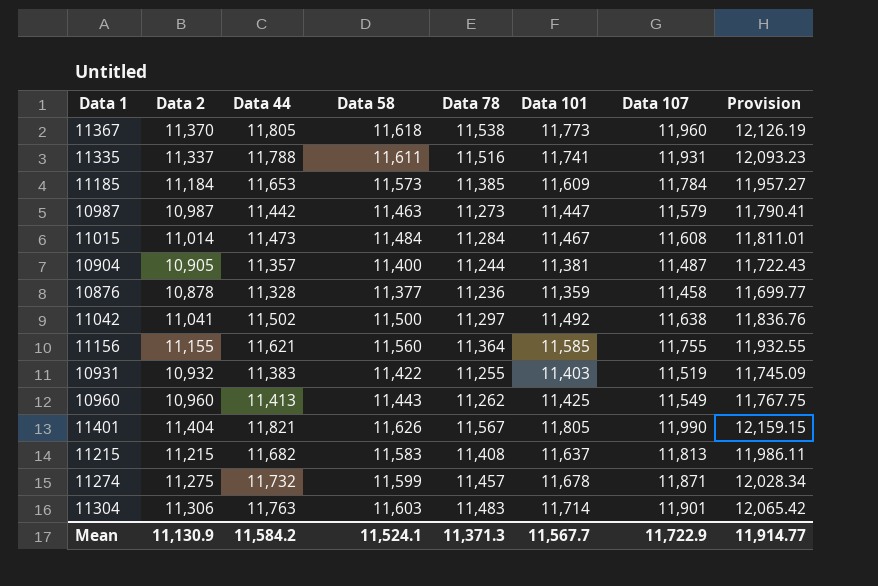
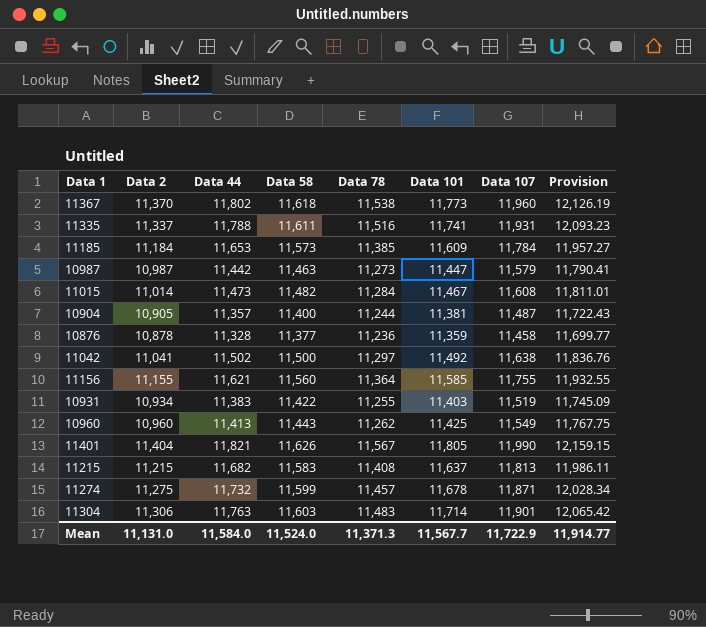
11367 | Data 44: 11,805 -> 11,802
11015 | Data 58: 11,484 -> 11,482
10931 | Data 2: 10,932 -> 10,934
Mean | Data 2: 11,130.9 -> 11,131.0
Mean | Data 44: 11,584.2 -> 11,584.0
Mean | Data 58: 11,524.1 -> 11,524.0

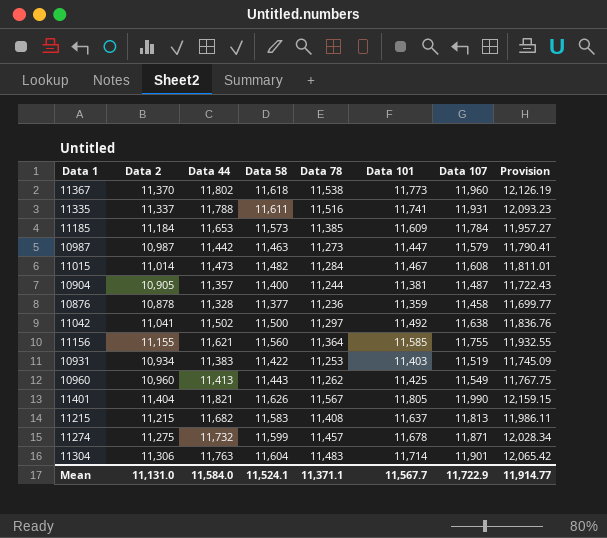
10931 | Data 78: 11,255 -> 11,253
11304 | Data 58: 11,603 -> 11,604
Mean | Data 58: 11,524.0 -> 11,524.1
Mean | Data 78: 11,371.3 -> 11,371.1

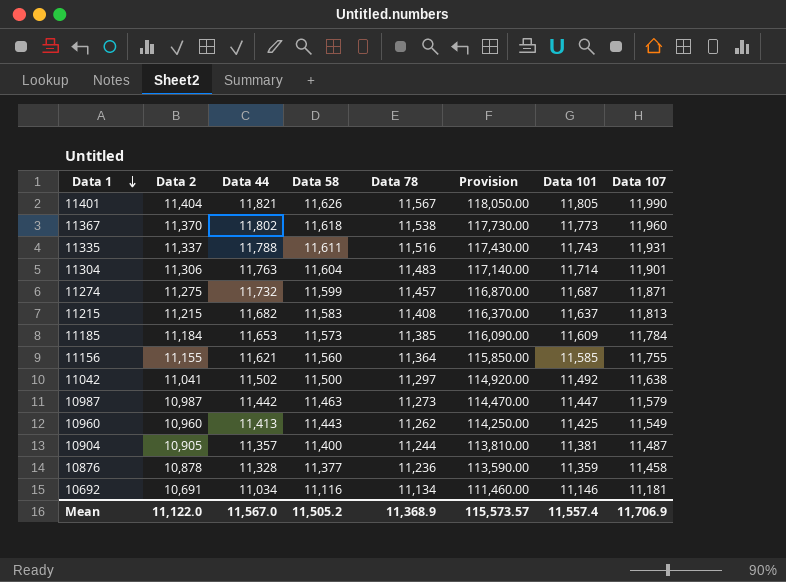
row order: none -> Data 1 descending
column Provision | formula: [Data 101] * 1.03 -> [Data 101] * 10
column Provision | position: 8 -> 6
row 11015: 11,014 | 11,473 | 11,482 | 11,284 | 11,467 | 11,608 | 11,811.01 -> none
row 10931: 10,934 | 11,383 | 11,422 | 11,253 | 11,403 | 11,519 | 11,745.09 -> none
11335 | Data 101: 11,741 -> 11,743
11274 | Data 101: 11,678 -> 11,687
row 10692: none -> 10,691 | 11,034 | 11,116 | 11,134 | 111,460.00 | 11,146 | 11,181
Mean | Data 2: 11,131.0 -> 11,122.0
Mean | Data 44: 11,584.0 -> 11,567.0
Mean | Data 58: 11,524.1 -> 11,505.2
Mean | Data 78: 11,371.1 -> 11,368.9
Mean | Provision: 11,914.77 -> 115,573.57
Mean | Data 101: 11,567.7 -> 11,557.4
Mean | Data 107: 11,722.9 -> 11,706.9

